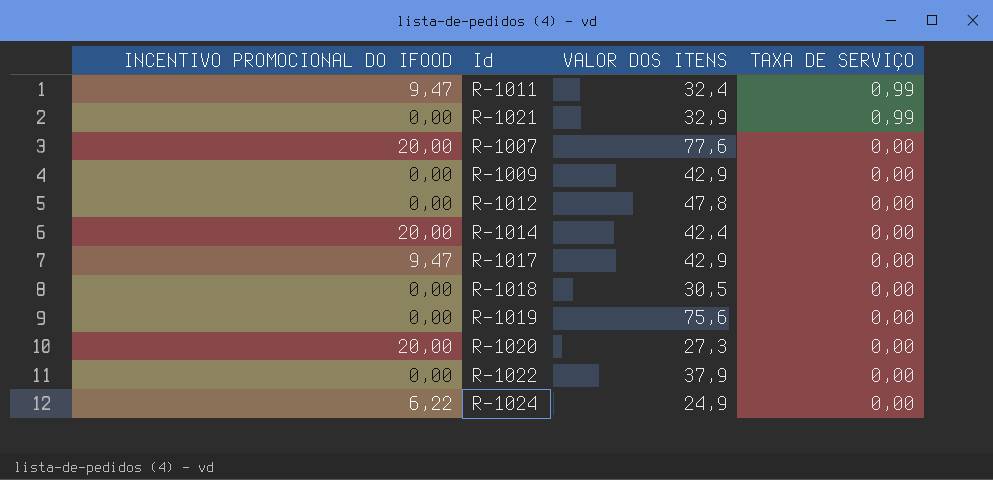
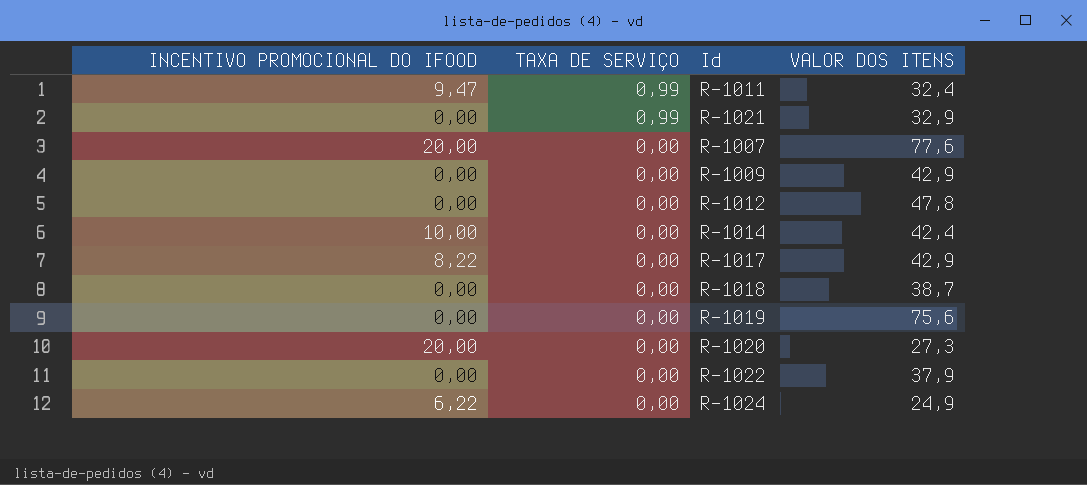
column TAXA DE SERVIÇO | position: 4 -> 2
R-1014 | INCENTIVO PROMOCIONAL DO IFOOD: 20,00 -> 10,00
R-1017 | INCENTIVO PROMOCIONAL DO IFOOD: 9,47 -> 8,22
R-1018 | VALOR DOS ITENS: 30,5 -> 38,7

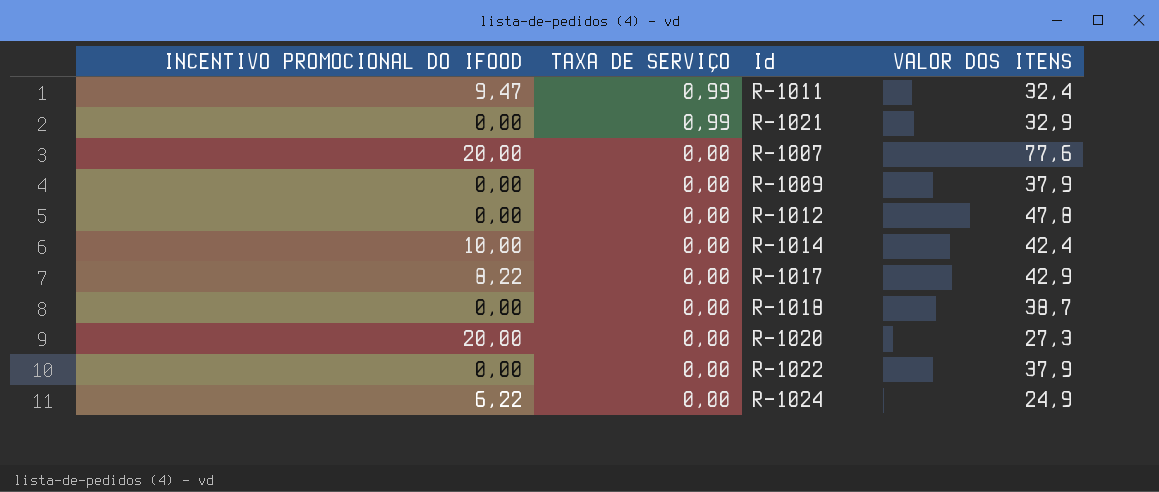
row R-1019: 0,00 | 0,00 | 75,6 -> none
R-1009 | VALOR DOS ITENS: 42,9 -> 37,9

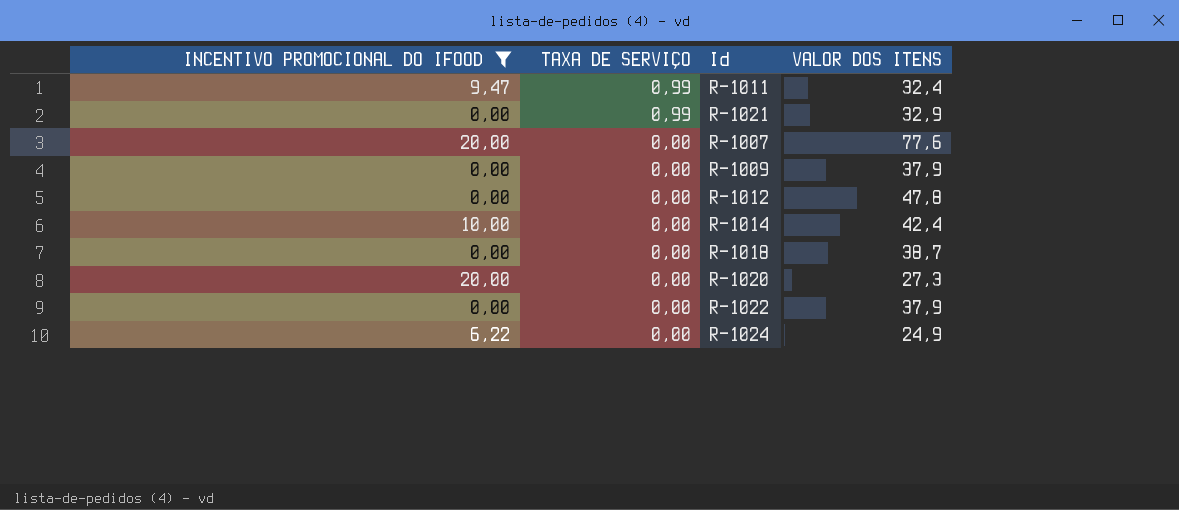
filter: none -> INCENTIVO PROMOCIONAL DO IFOOD != 8,22

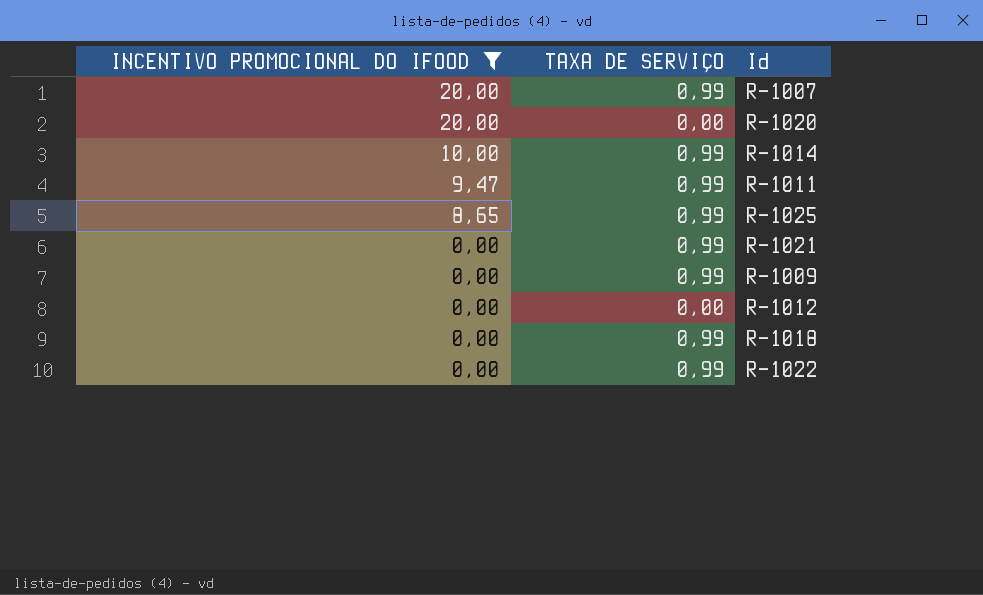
row order: TAXA DE SERVIÇO descending -> INCENTIVO PROMOCIONAL DO IFOOD descending
column VALOR DOS ITENS | position: 4 -> none
row R-1024: 6,22 | 0,00 | 24,9 -> none
R-1007 | TAXA DE SERVIÇO: 0,00 -> 0,99
R-1014 | TAXA DE SERVIÇO: 0,00 -> 0,99
row R-1025: none -> 8,65 | 0,99
R-1009 | TAXA DE SERVIÇO: 0,00 -> 0,99
R-1018 | TAXA DE SERVIÇO: 0,00 -> 0,99
R-1022 | TAXA DE SERVIÇO: 0,00 -> 0,99

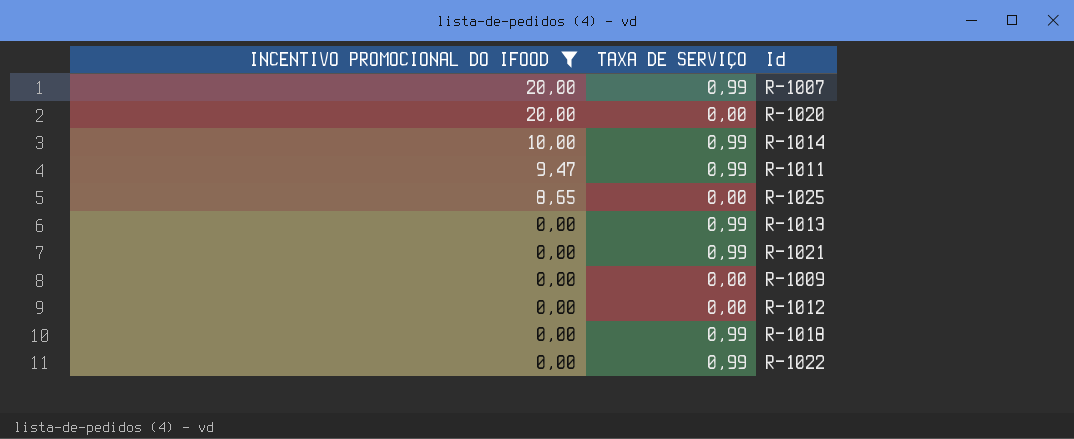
R-1025 | TAXA DE SERVIÇO: 0,99 -> 0,00
row R-1013: none -> 0,00 | 0,99
R-1009 | TAXA DE SERVIÇO: 0,99 -> 0,00

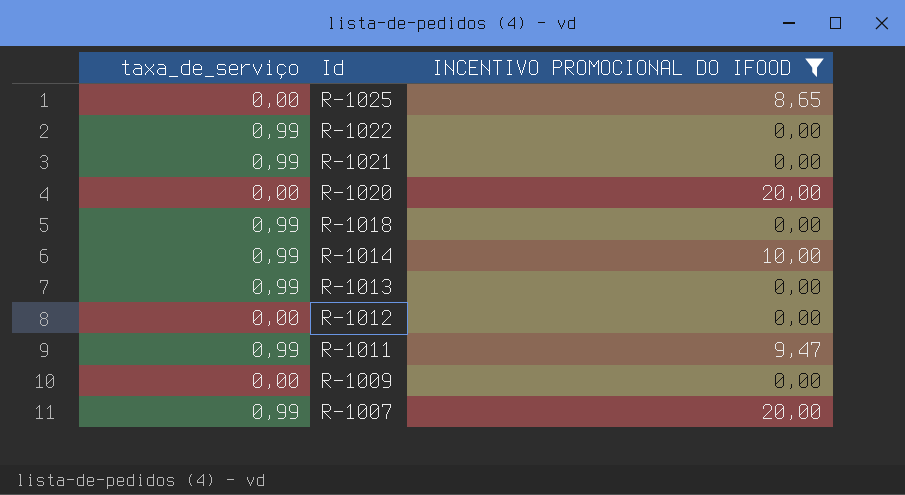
row order: INCENTIVO PROMOCIONAL DO IFOOD descending -> Id descending
column name: TAXA DE SERVIÇO -> taxa_de_serviço
column INCENTIVO PROMOCIONAL DO IFOOD | position: 1 -> 3

